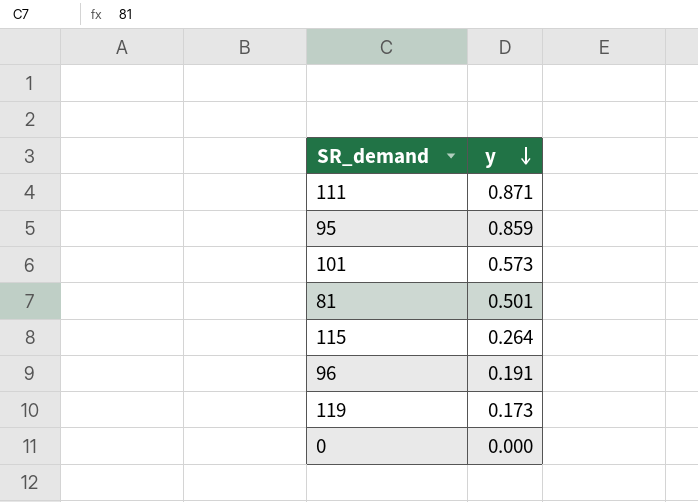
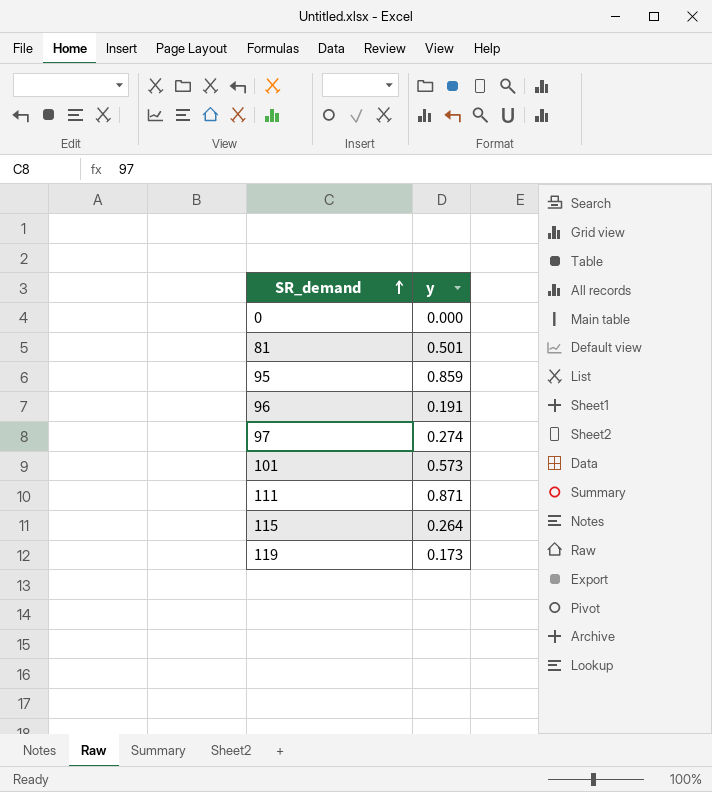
row order: y descending -> SR_demand ascending
row 97: none -> 0.274

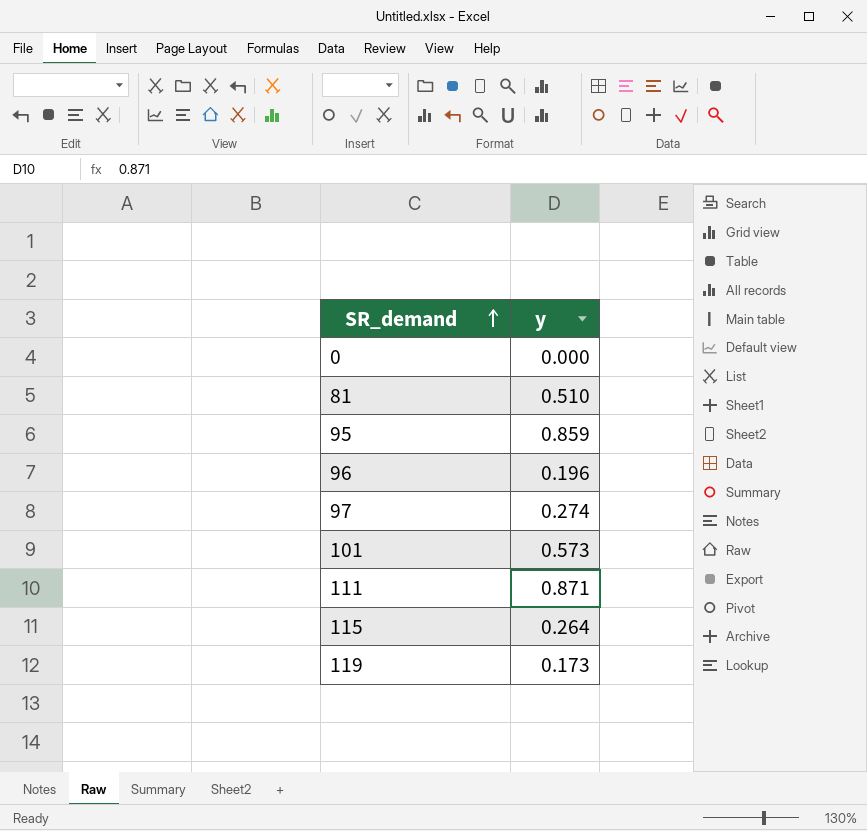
81 | y: 0.501 -> 0.510
96 | y: 0.191 -> 0.196

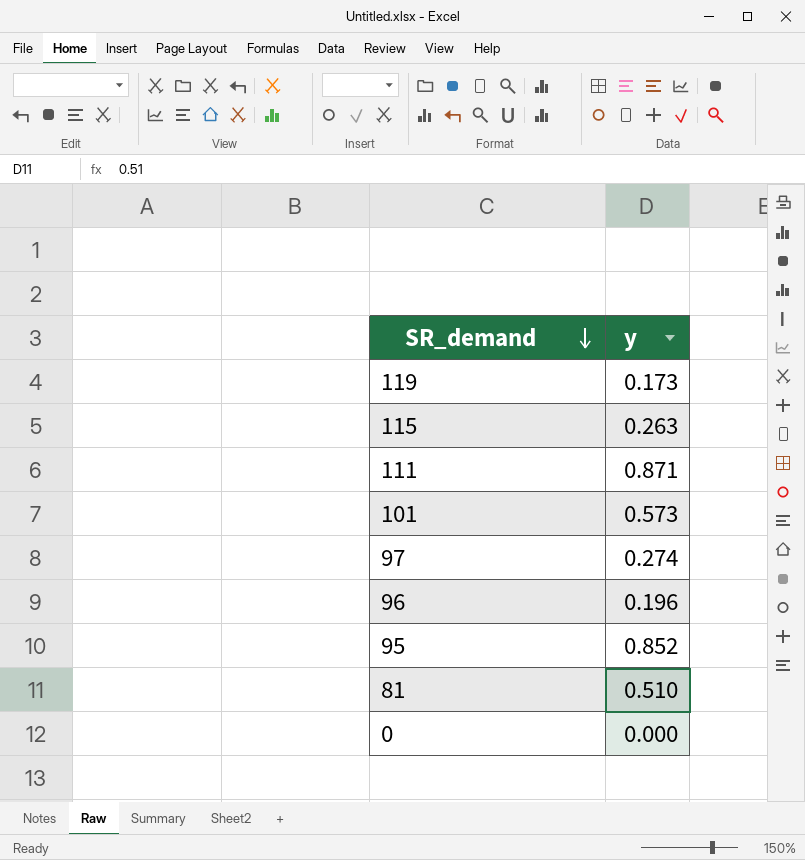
row order: SR_demand ascending -> SR_demand descending
115 | y: 0.264 -> 0.263
95 | y: 0.859 -> 0.852

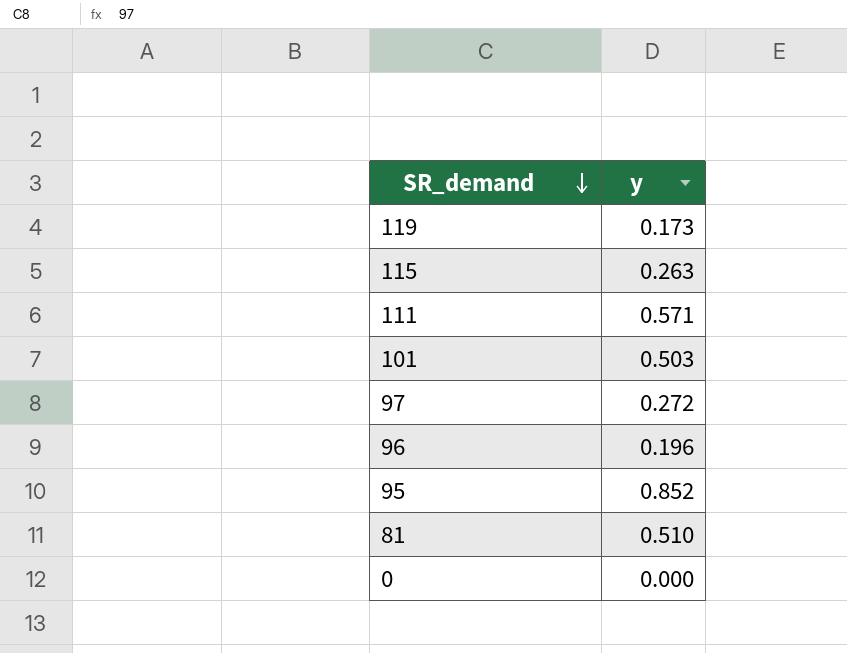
111 | y: 0.871 -> 0.571
101 | y: 0.573 -> 0.503
97 | y: 0.274 -> 0.272

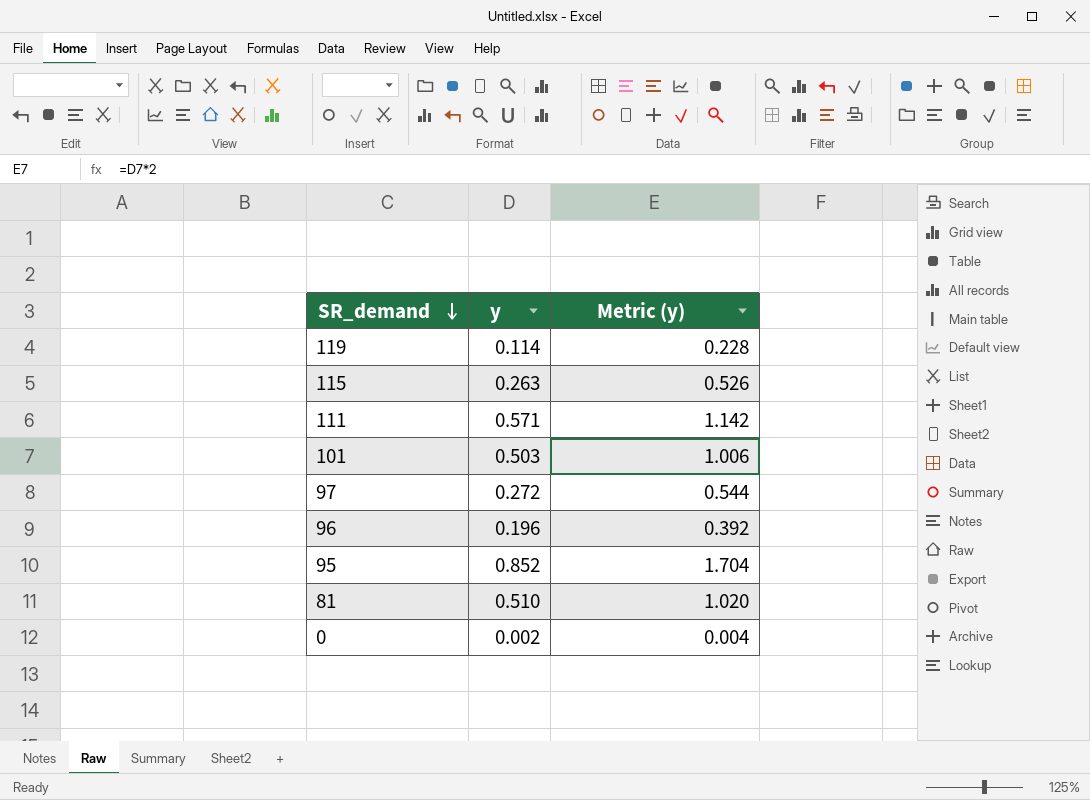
column Metric (y) | formula: none -> [y] * 2
119 | y: 0.173 -> 0.114
0 | y: 0.000 -> 0.002

